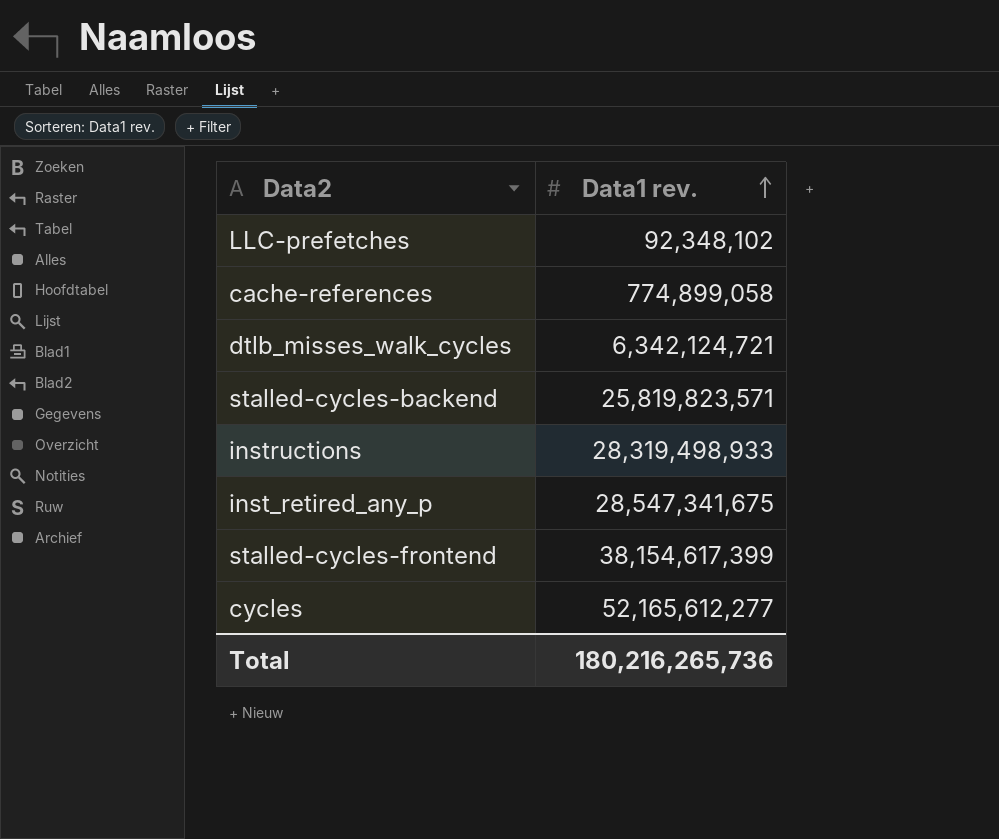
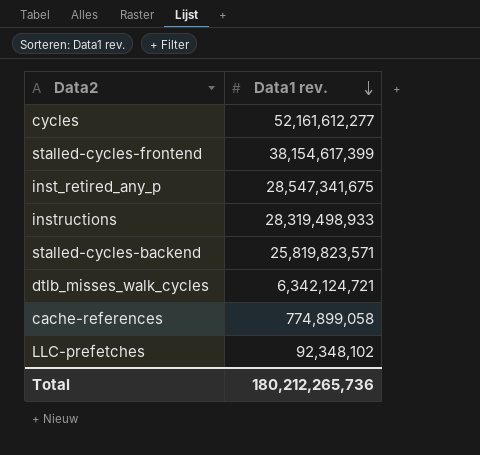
row order: Data1 rev. ascending -> Data1 rev. descending
cycles | Data1 rev.: 52,165,612,277 -> 52,161,612,277
Total | Data1 rev.: 180,216,265,736 -> 180,212,265,736

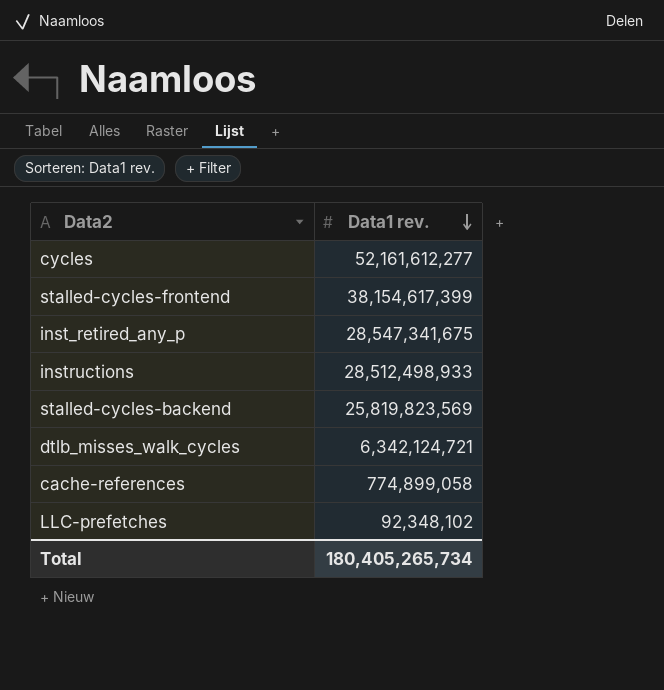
instructions | Data1 rev.: 28,319,498,933 -> 28,512,498,933
stalled-cycles-backend | Data1 rev.: 25,819,823,571 -> 25,819,823,569
Total | Data1 rev.: 180,212,265,736 -> 180,405,265,734

